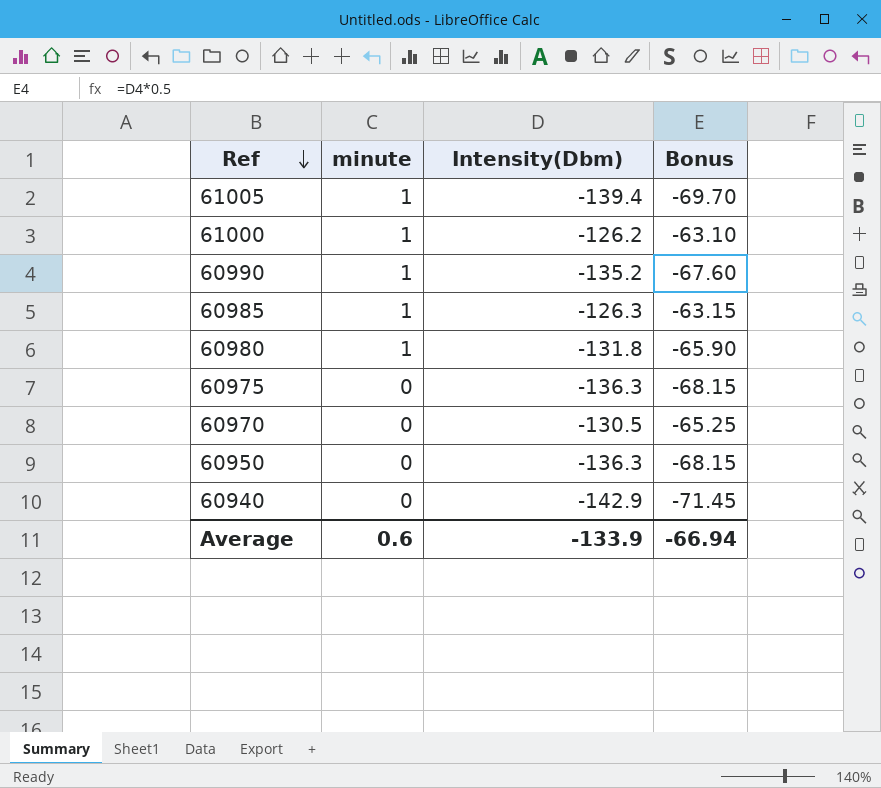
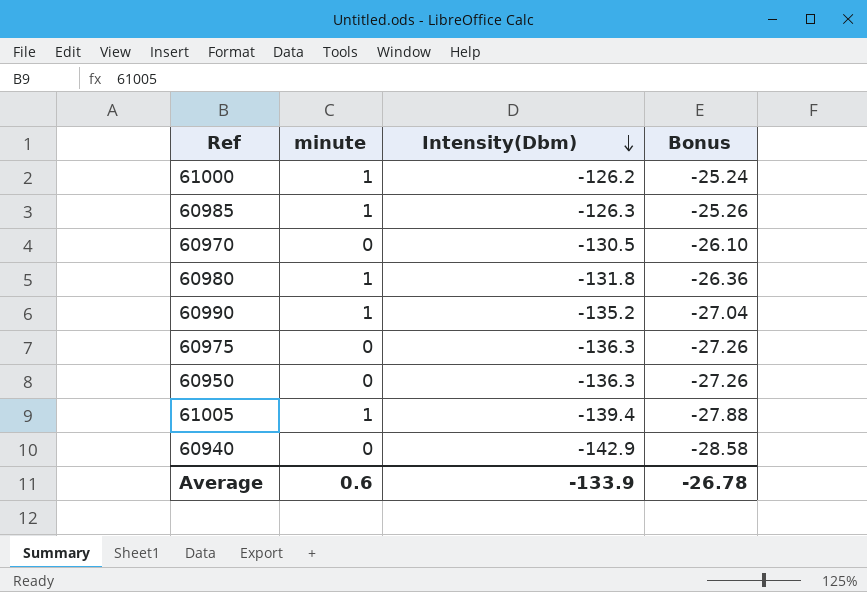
row order: Ref descending -> Intensity(Dbm) descending
column Bonus | formula: [Intensity(Dbm)] * 0.5 -> [Intensity(Dbm)] * 0.2
Average | Bonus: -66.94 -> -26.78

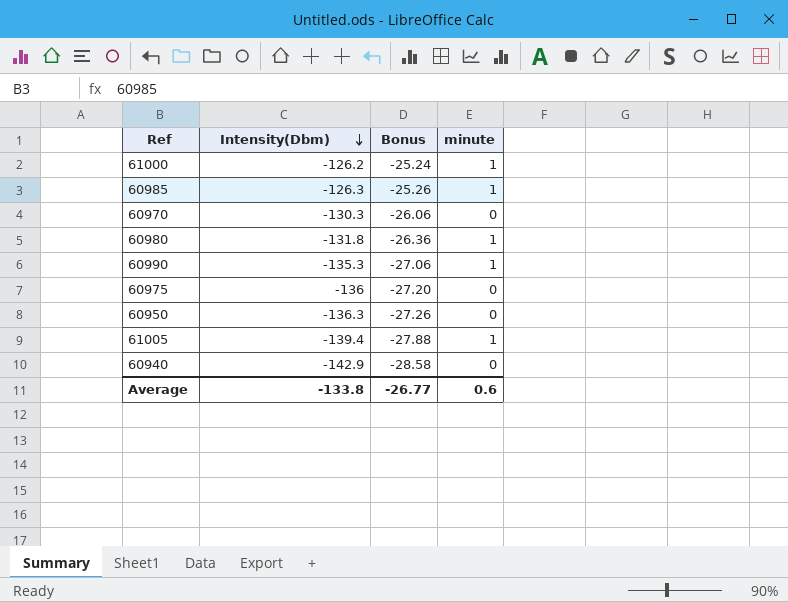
column minute | position: 2 -> 4
60970 | Intensity(Dbm): -130.5 -> -130.3
60970 | Bonus: -26.10 -> -26.06
60990 | Intensity(Dbm): -135.2 -> -135.3
60990 | Bonus: -27.04 -> -27.06
60975 | Intensity(Dbm): -136.3 -> -136
60975 | Bonus: -27.26 -> -27.20
Average | Intensity(Dbm): -133.9 -> -133.8
Average | Bonus: -26.78 -> -26.77

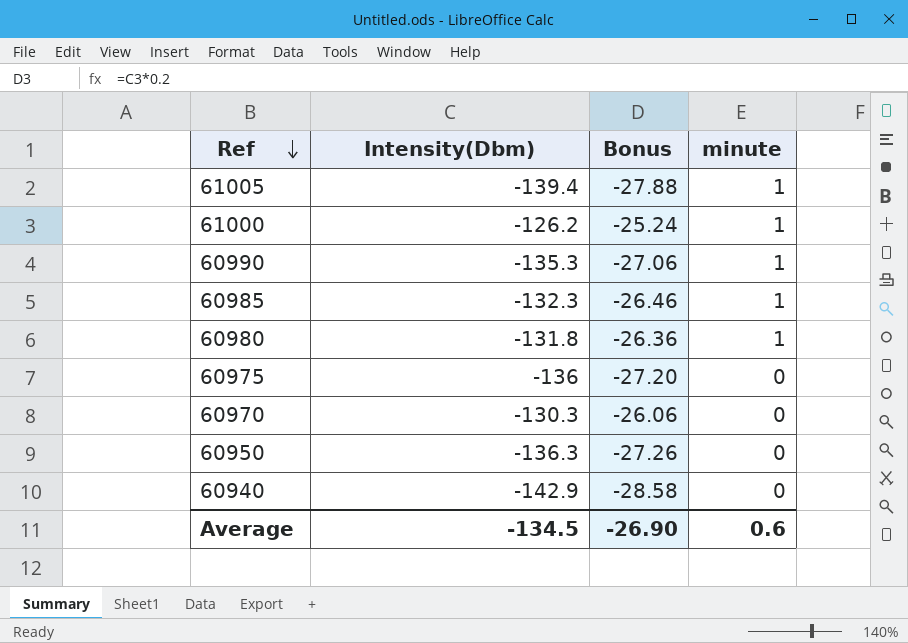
row order: Intensity(Dbm) descending -> Ref descending
60985 | Intensity(Dbm): -126.3 -> -132.3
60985 | Bonus: -25.26 -> -26.46
Average | Intensity(Dbm): -133.8 -> -134.5
Average | Bonus: -26.77 -> -26.90

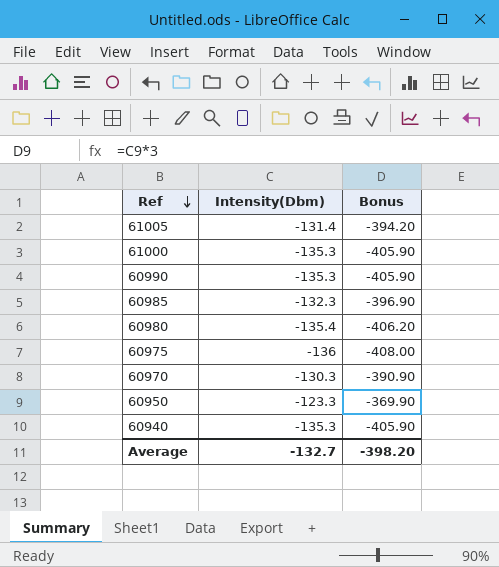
column minute | position: 4 -> none
column Bonus | formula: [Intensity(Dbm)] * 0.2 -> [Intensity(Dbm)] * 3
61005 | Intensity(Dbm): -139.4 -> -131.4
61000 | Intensity(Dbm): -126.2 -> -135.3
60980 | Intensity(Dbm): -131.8 -> -135.4
60950 | Intensity(Dbm): -136.3 -> -123.3
60940 | Intensity(Dbm): -142.9 -> -135.3
Average | Intensity(Dbm): -134.5 -> -132.7
Average | Bonus: -26.90 -> -398.20

